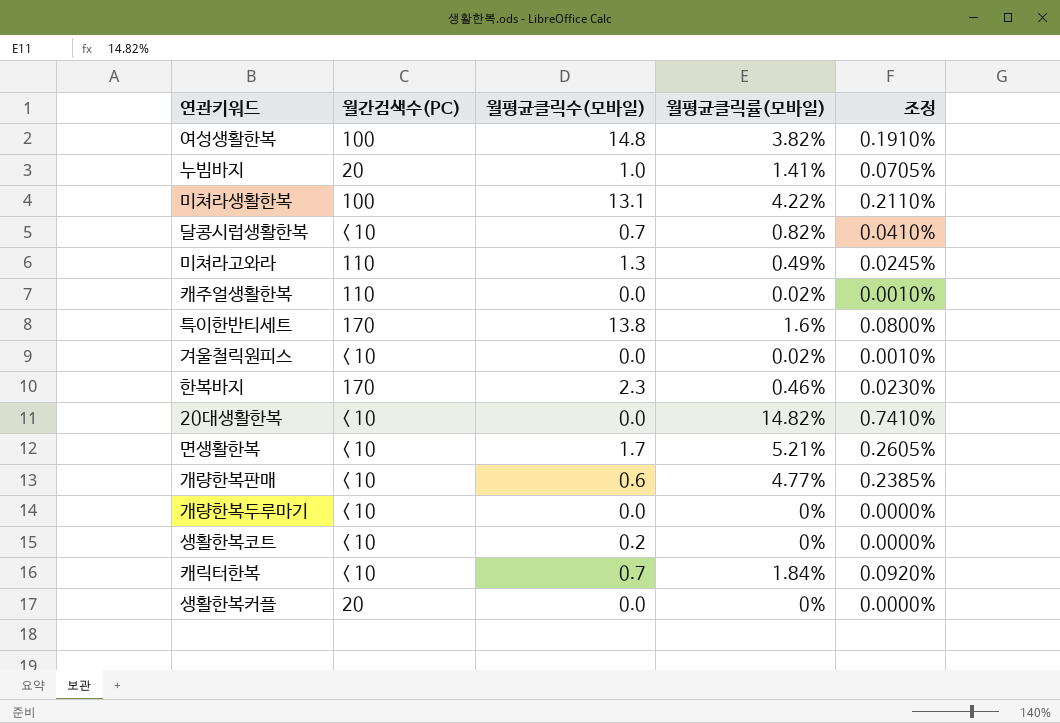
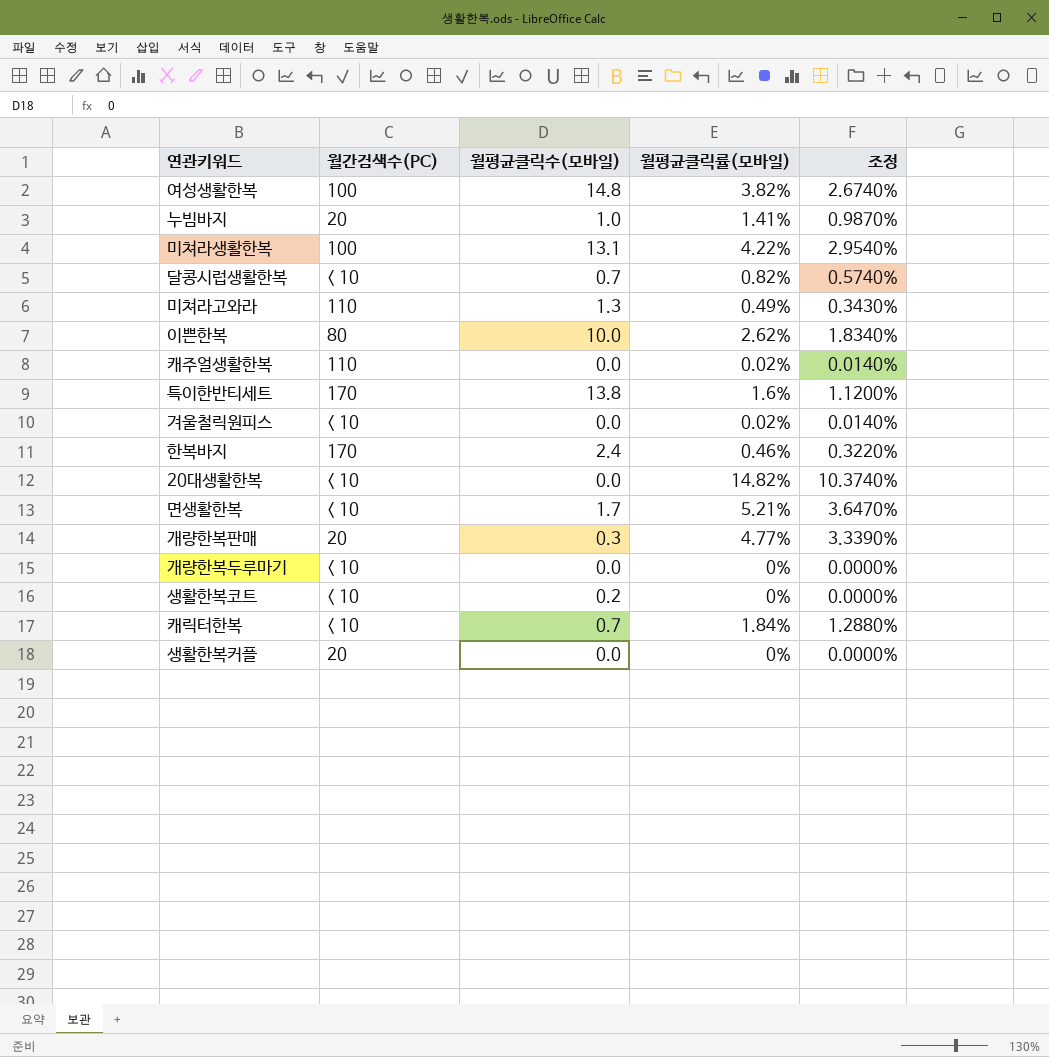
column 조정 | formula: [월평균클릭률(모바일)] * 0.05 -> [월평균클릭률(모바일)] * 0.7
row 이쁜한복: none -> 80 | 10.0 | 2.62% | 1.8340%
한복바지 | 월평균클릭수(모바일): 2.3 -> 2.4
개량한복판매 | 월간검색수(PC): < 10 -> 20
개량한복판매 | 월평균클릭수(모바일): 0.6 -> 0.3

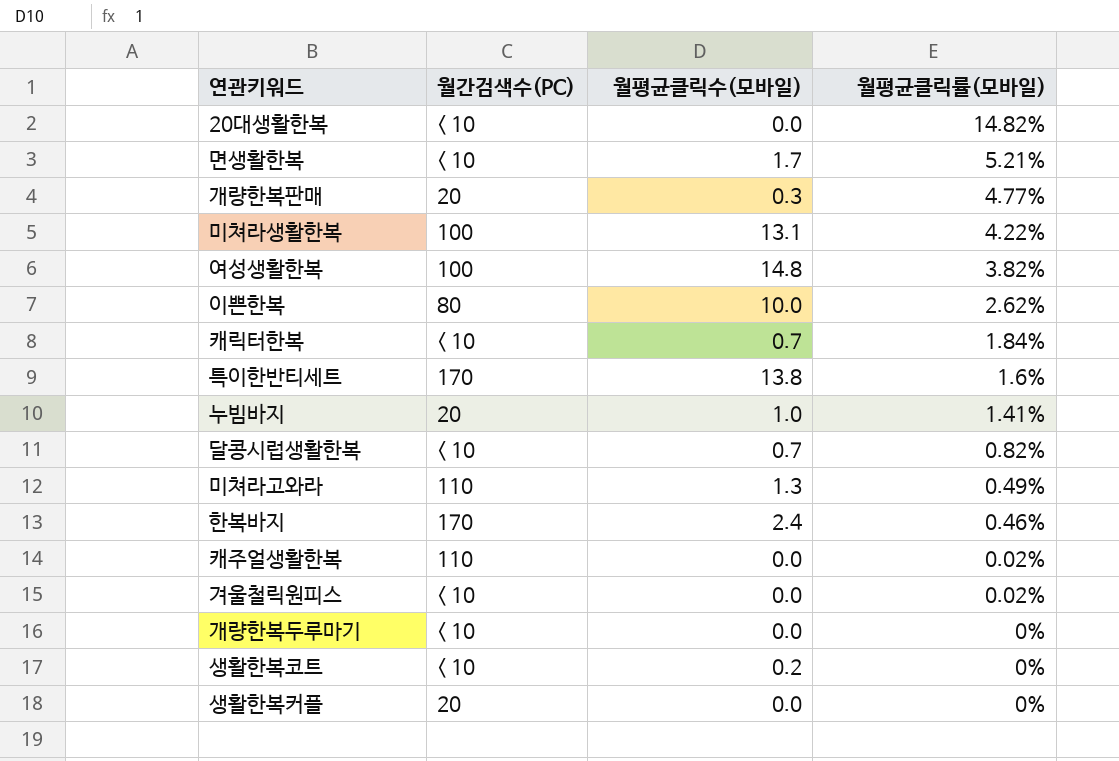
row order: none -> 월평균클릭률(모바일) descending
column 조정 | formula: [월평균클릭률(모바일)] * 0.7 -> none

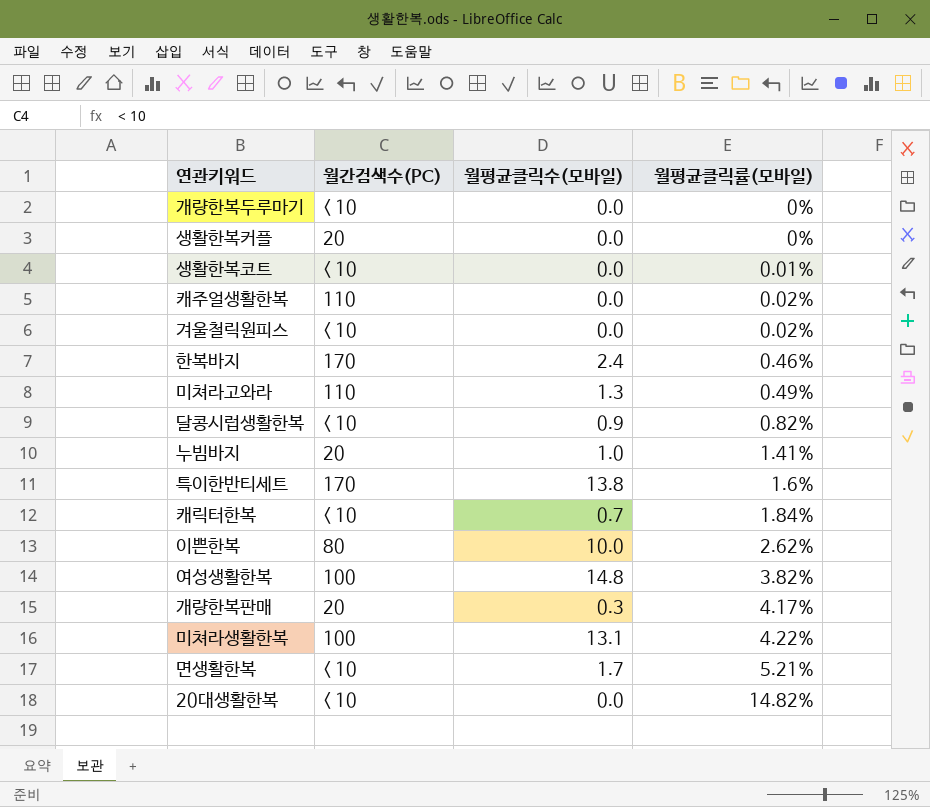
row order: 월평균클릭률(모바일) descending -> 월평균클릭률(모바일) ascending
생활한복코트 | 월평균클릭수(모바일): 0.2 -> 0.0
생활한복코트 | 월평균클릭률(모바일): 0% -> 0.01%
달콩시럽생활한복 | 월평균클릭수(모바일): 0.7 -> 0.9
개량한복판매 | 월평균클릭률(모바일): 4.77% -> 4.17%

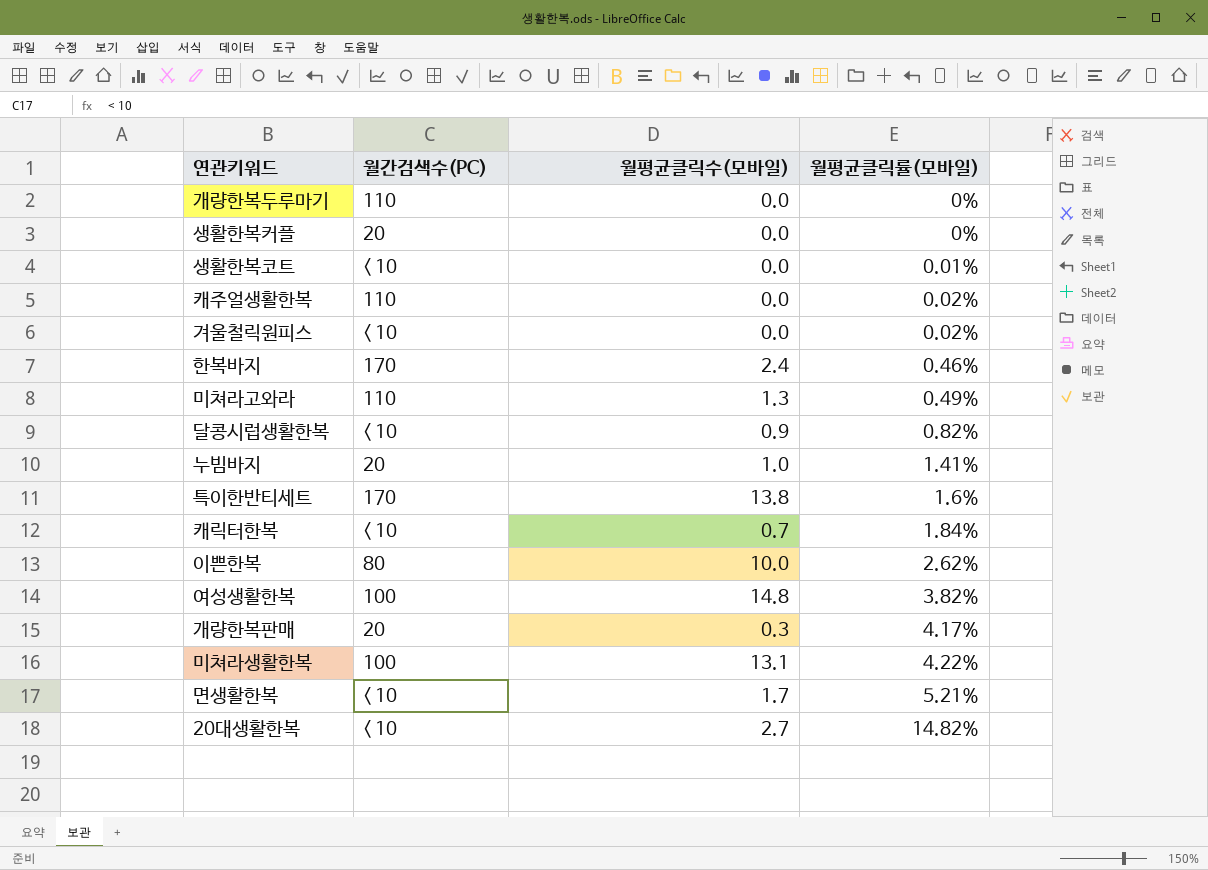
개량한복두루마기 | 월간검색수(PC): < 10 -> 110
20대생활한복 | 월평균클릭수(모바일): 0.0 -> 2.7

